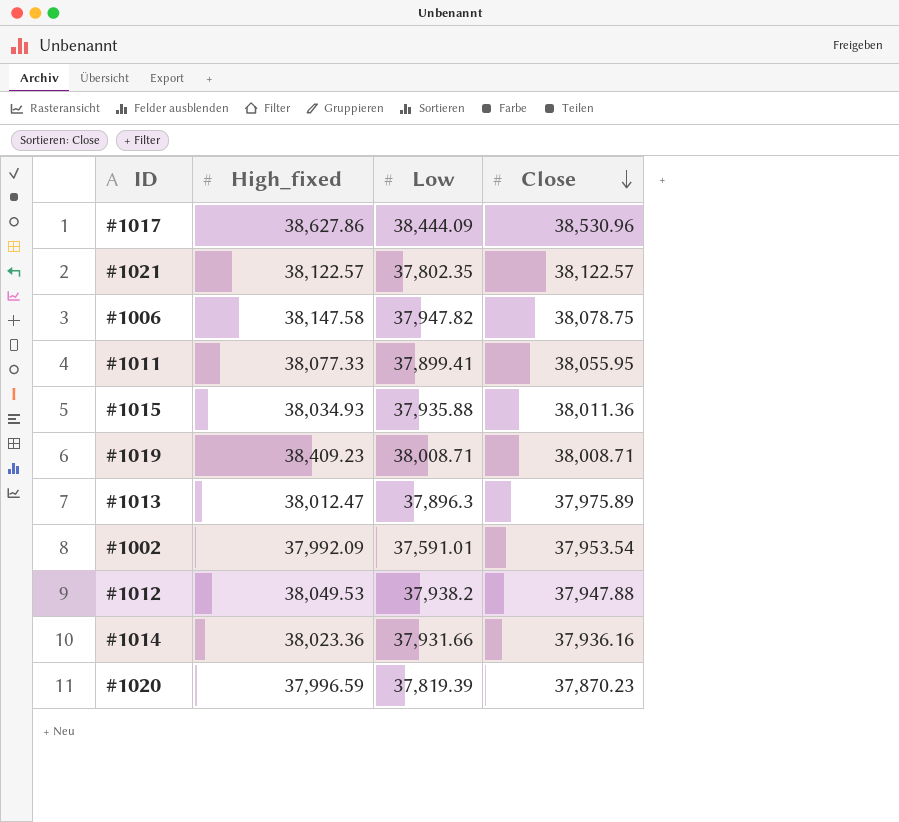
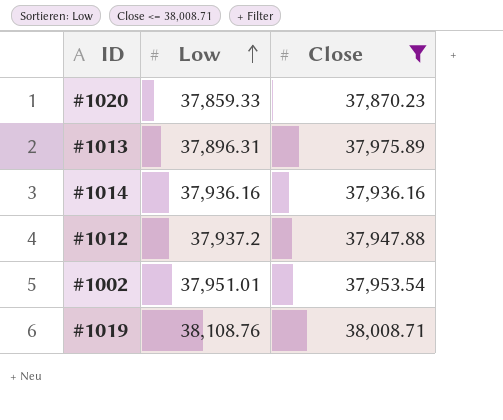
filter: none -> Close <= 38,008.71
row order: Close descending -> Low ascending
column High_fixed | position: 2 -> none
#1020 | Low: 37,819.39 -> 37,859.33
#1013 | Low: 37,896.3 -> 37,896.31
#1014 | Low: 37,931.66 -> 37,936.16
#1012 | Low: 37,938.2 -> 37,937.2
#1002 | Low: 37,591.01 -> 37,951.01
#1019 | Low: 38,008.71 -> 38,108.76

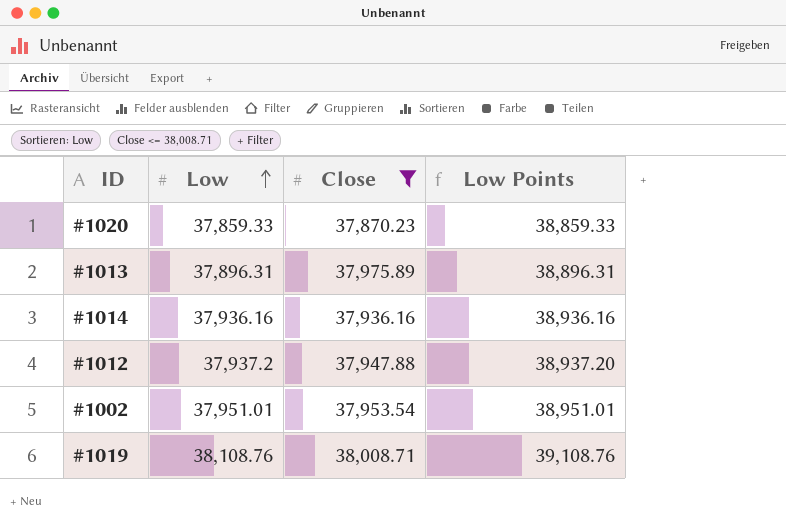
column Low Points | formula: none -> [Low] + 1000

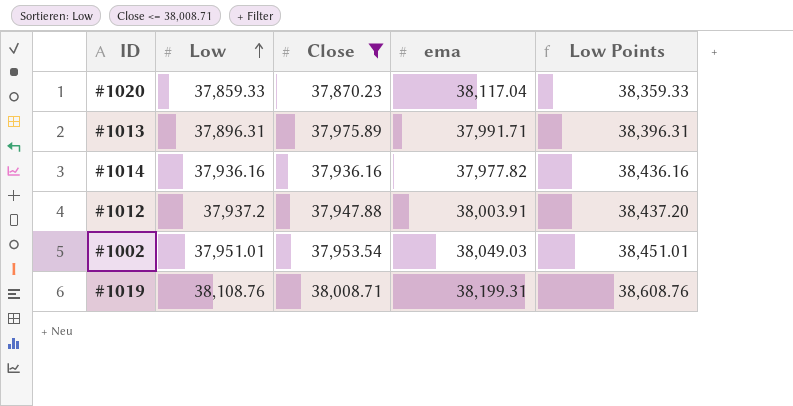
column ema | position: none -> 4
column Low Points | formula: [Low] + 1000 -> [Low] + 500

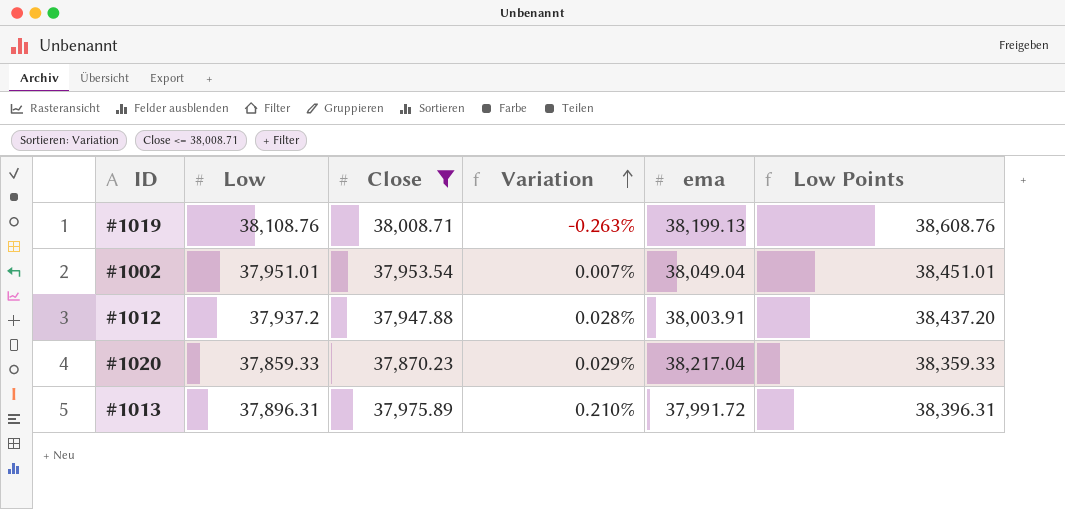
row order: Low ascending -> Variation ascending
column Variation | formula: none -> ([Close] - [Low]) / [Low]
row #1014: 37,936.16 | 37,936.16 | 37,977.82 | 38,436.16 -> none
#1019 | ema: 38,199.31 -> 38,199.13
#1002 | ema: 38,049.03 -> 38,049.04
#1020 | ema: 38,117.04 -> 38,217.04
#1013 | ema: 37,991.71 -> 37,991.72

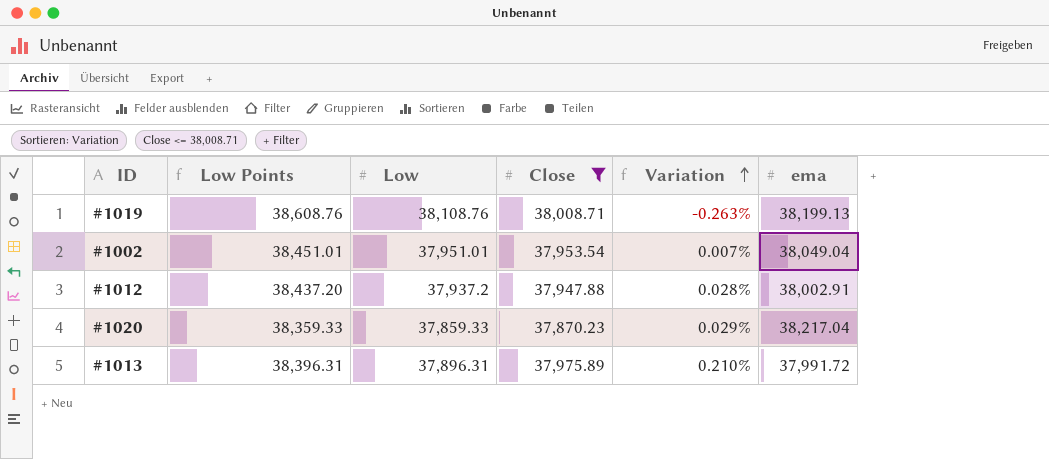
column Low Points | position: 6 -> 2
#1012 | ema: 38,003.91 -> 38,002.91

